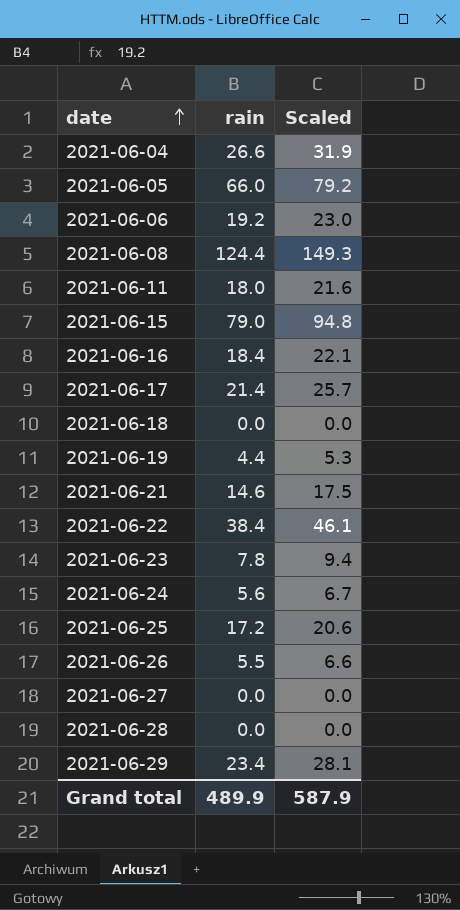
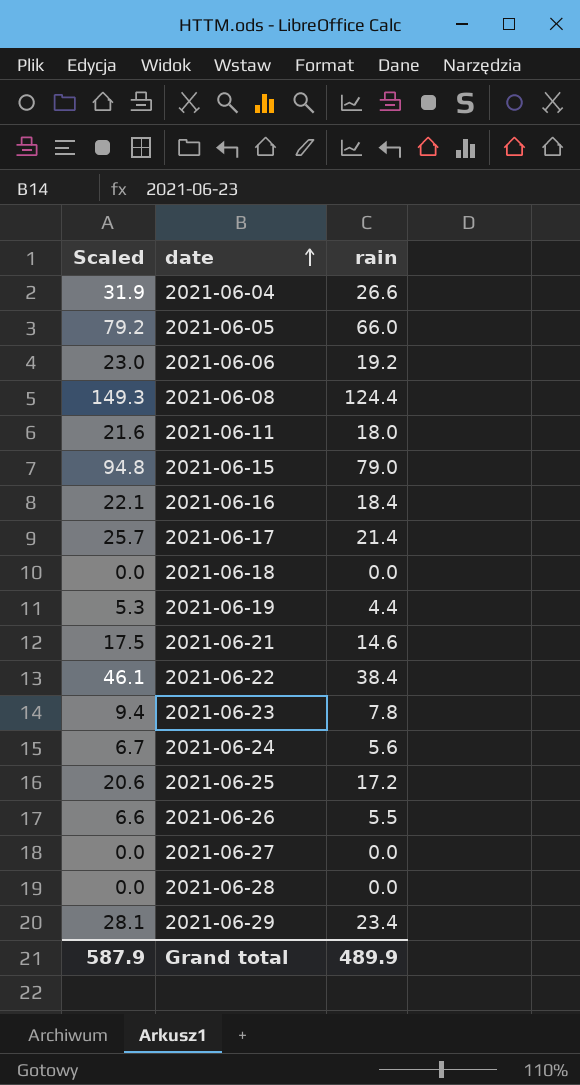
column Scaled | position: 3 -> 1

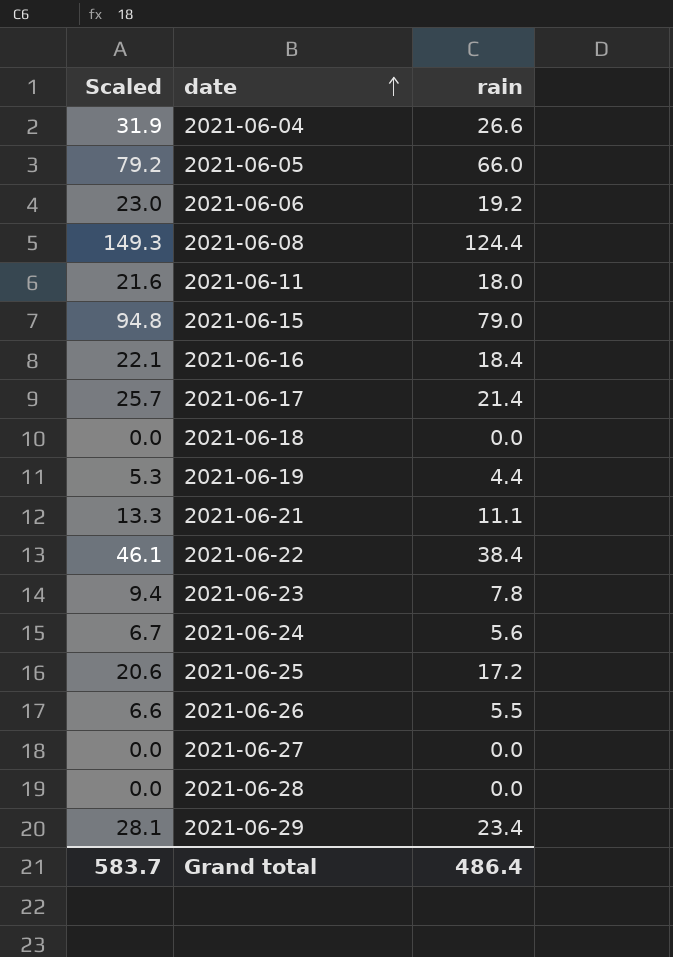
2021-06-21 | Scaled: 17.5 -> 13.3
2021-06-21 | rain: 14.6 -> 11.1
Grand total | Scaled: 587.9 -> 583.7
Grand total | rain: 489.9 -> 486.4

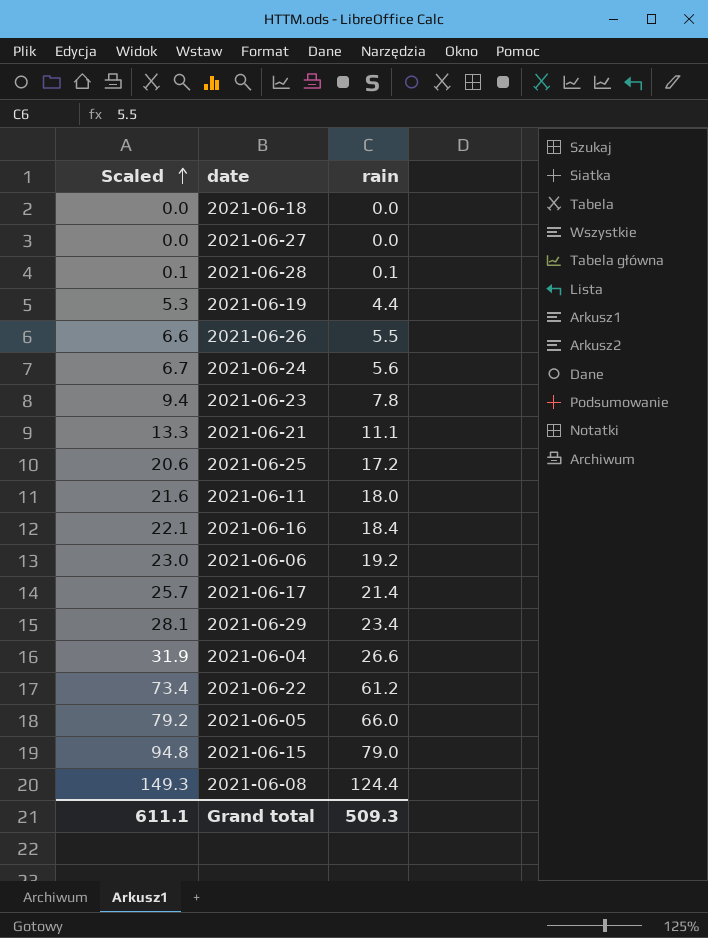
row order: date ascending -> Scaled ascending
2021-06-28 | Scaled: 0.0 -> 0.1
2021-06-28 | rain: 0.0 -> 0.1
2021-06-22 | Scaled: 46.1 -> 73.4
2021-06-22 | rain: 38.4 -> 61.2
Grand total | Scaled: 583.7 -> 611.1
Grand total | rain: 486.4 -> 509.3

